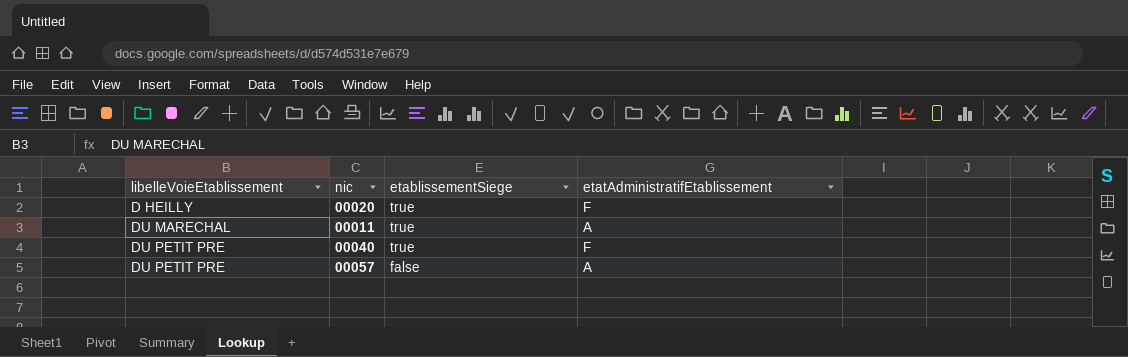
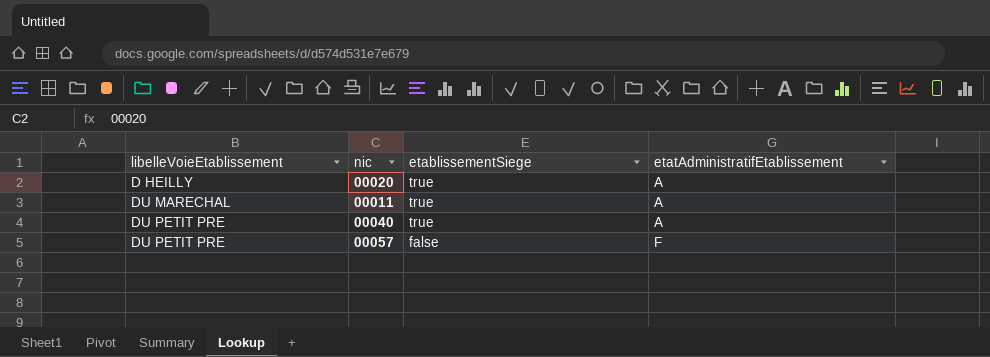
00020 | etatAdministratifEtablissement: F -> A
00040 | etatAdministratifEtablissement: F -> A
00057 | etatAdministratifEtablissement: A -> F

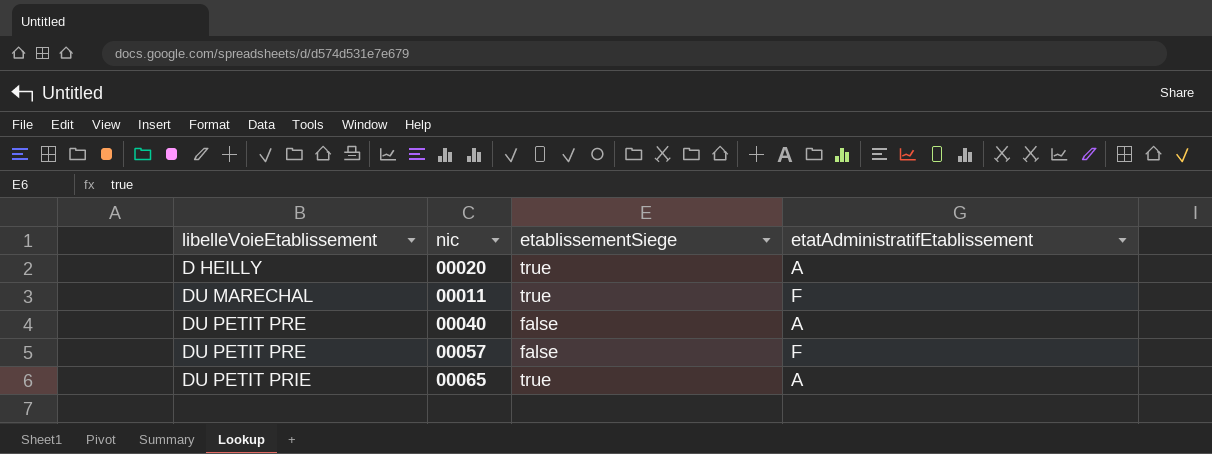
00011 | etatAdministratifEtablissement: A -> F
00040 | etablissementSiege: true -> false
row 00065: none -> DU PETIT PRIE | true | A

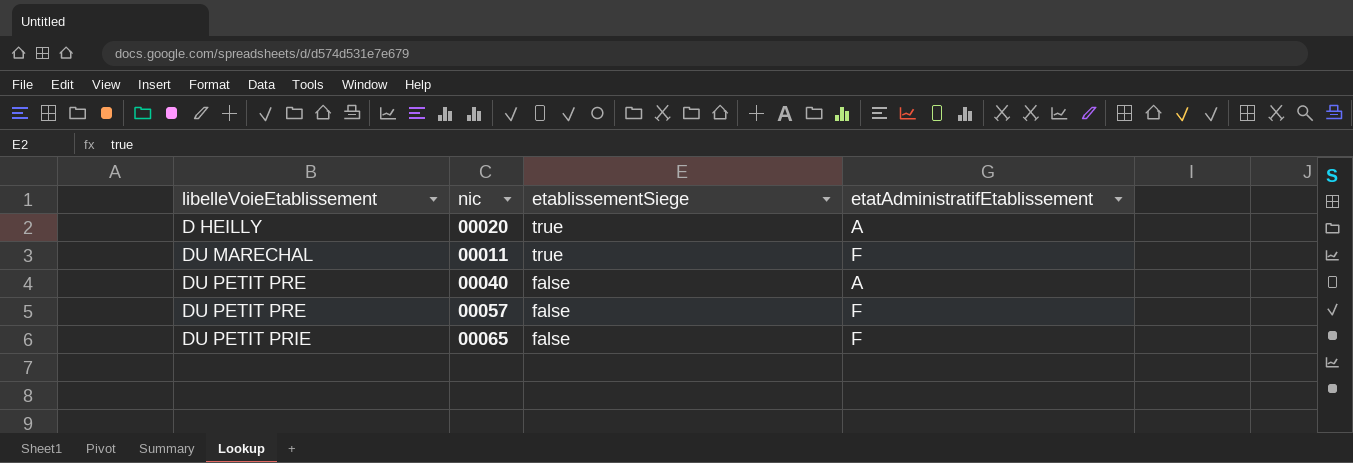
00065 | etablissementSiege: true -> false
00065 | etatAdministratifEtablissement: A -> F

